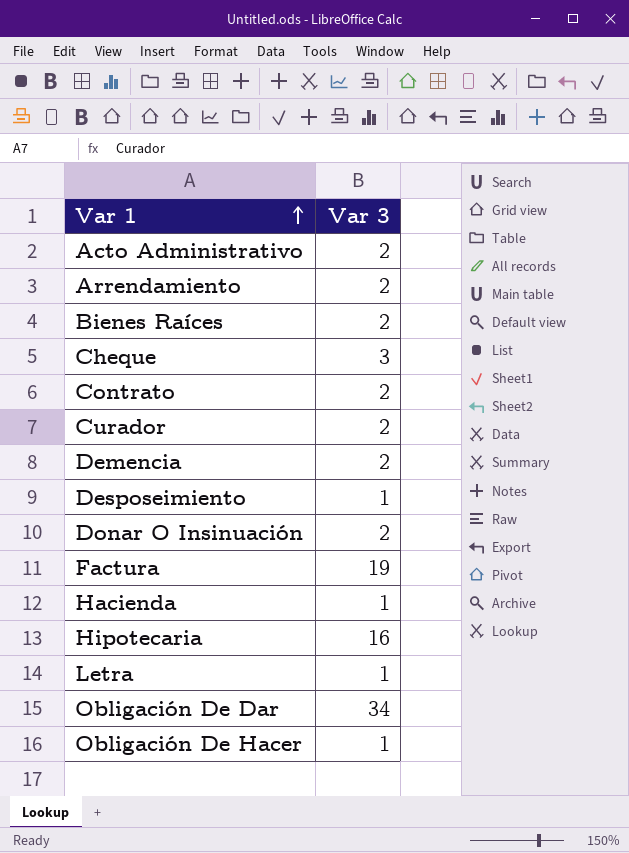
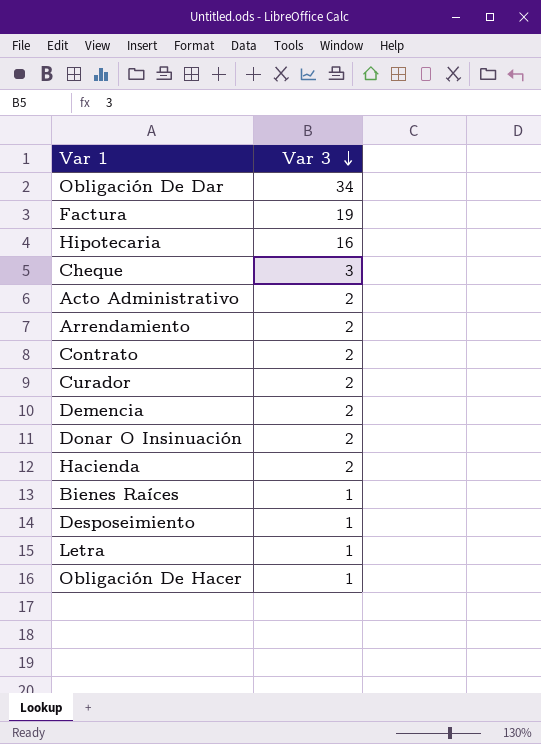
row order: Var 1 ascending -> Var 3 descending
Hacienda | Var 3: 1 -> 2
Bienes Raíces | Var 3: 2 -> 1

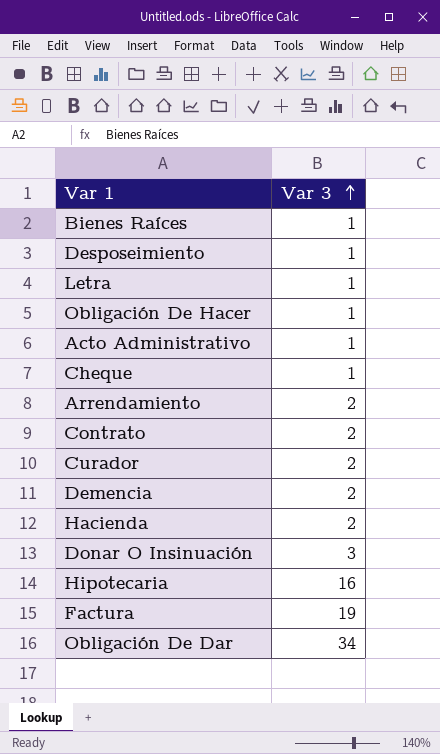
row order: Var 3 descending -> Var 3 ascending
Acto Administrativo | Var 3: 2 -> 1
Cheque | Var 3: 3 -> 1
Donar O Insinuación | Var 3: 2 -> 3

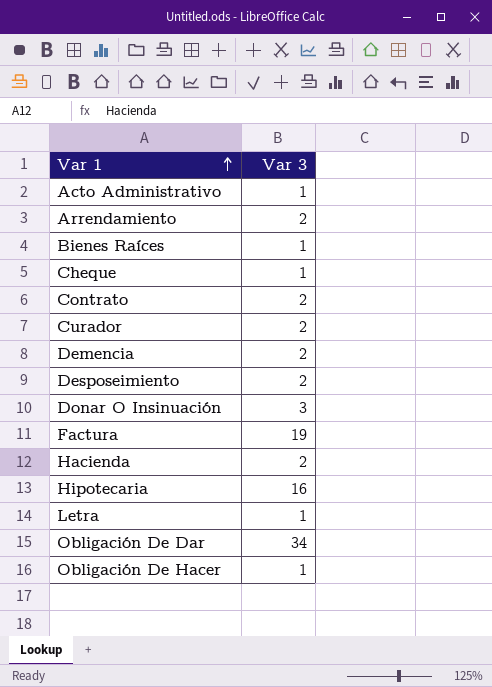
row order: Var 3 ascending -> Var 1 ascending
Desposeimiento | Var 3: 1 -> 2

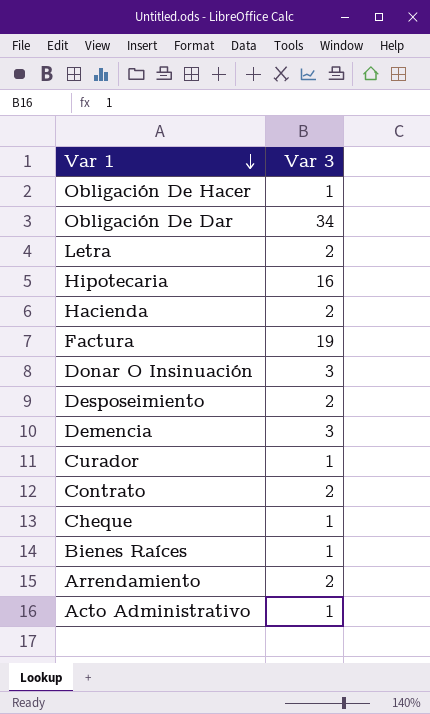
row order: Var 1 ascending -> Var 1 descending
Letra | Var 3: 1 -> 2
Demencia | Var 3: 2 -> 3
Curador | Var 3: 2 -> 1

